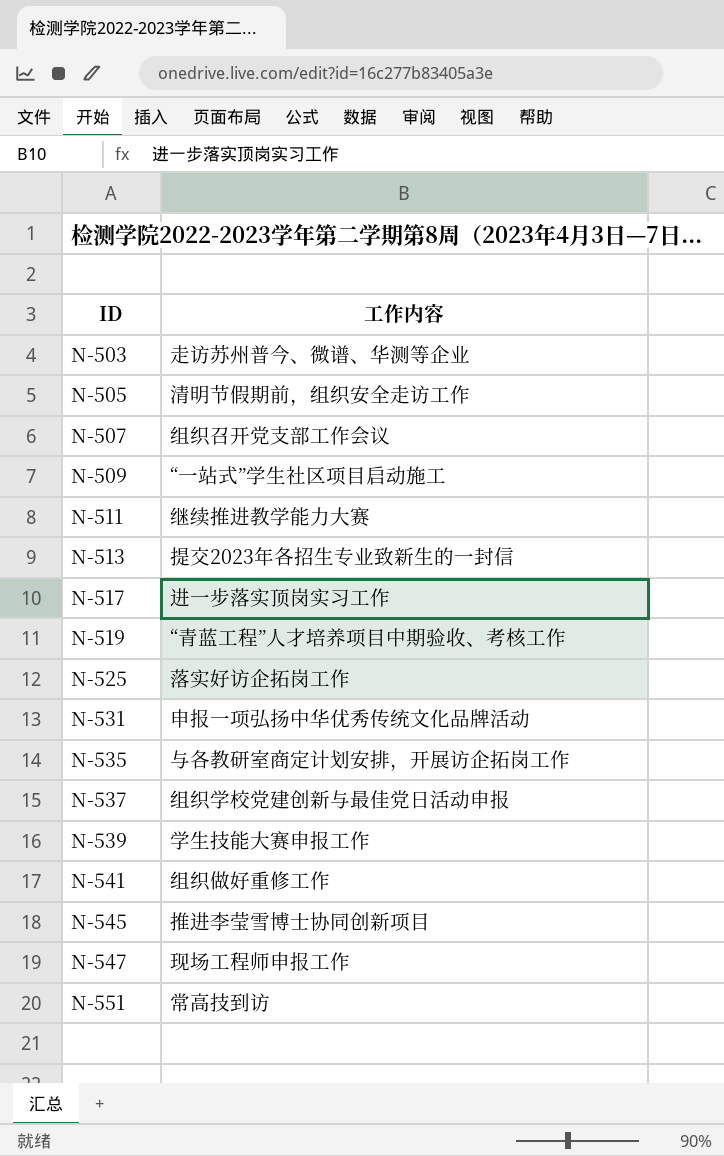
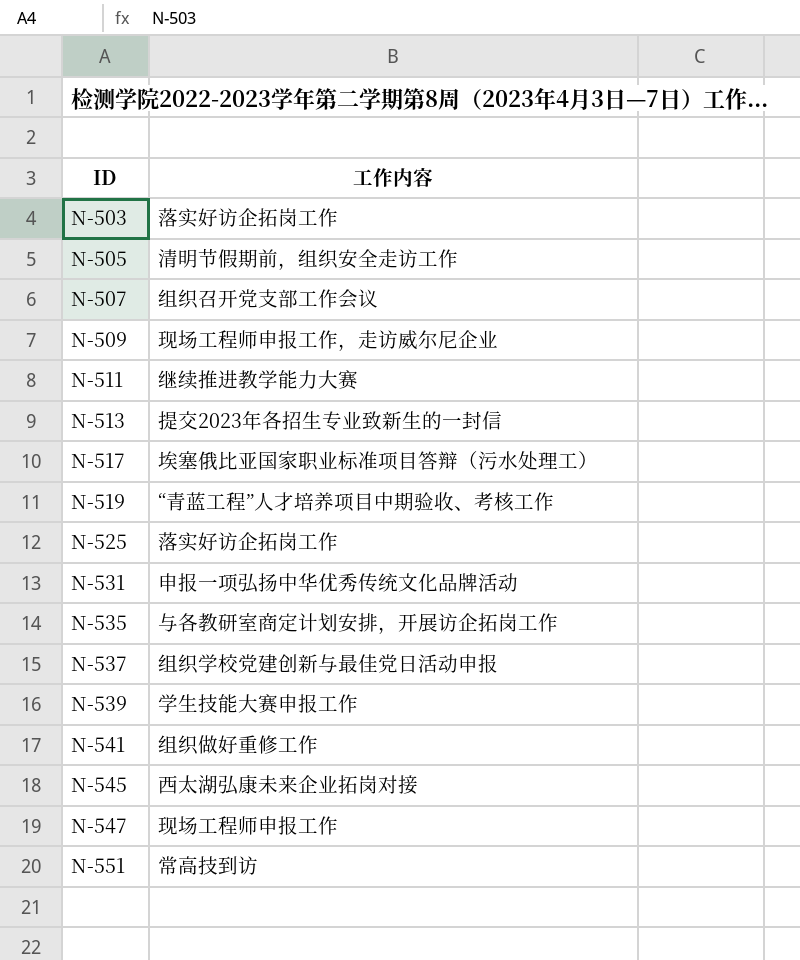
N-503 | 工作内容: 走访苏州普今、微谱、华测等企业 -> 落实好访企拓岗工作
N-509 | 工作内容: “一站式”学生社区项目启动施工 -> 现场工程师申报工作，走访威尔尼企业
N-517 | 工作内容: 进一步落实顶岗实习工作 -> 埃塞俄比亚国家职业标准项目答辩（污水处理工）
N-545 | 工作内容: 推进李莹雪博士协同创新项目 -> 西太湖弘康未来企业拓岗对接

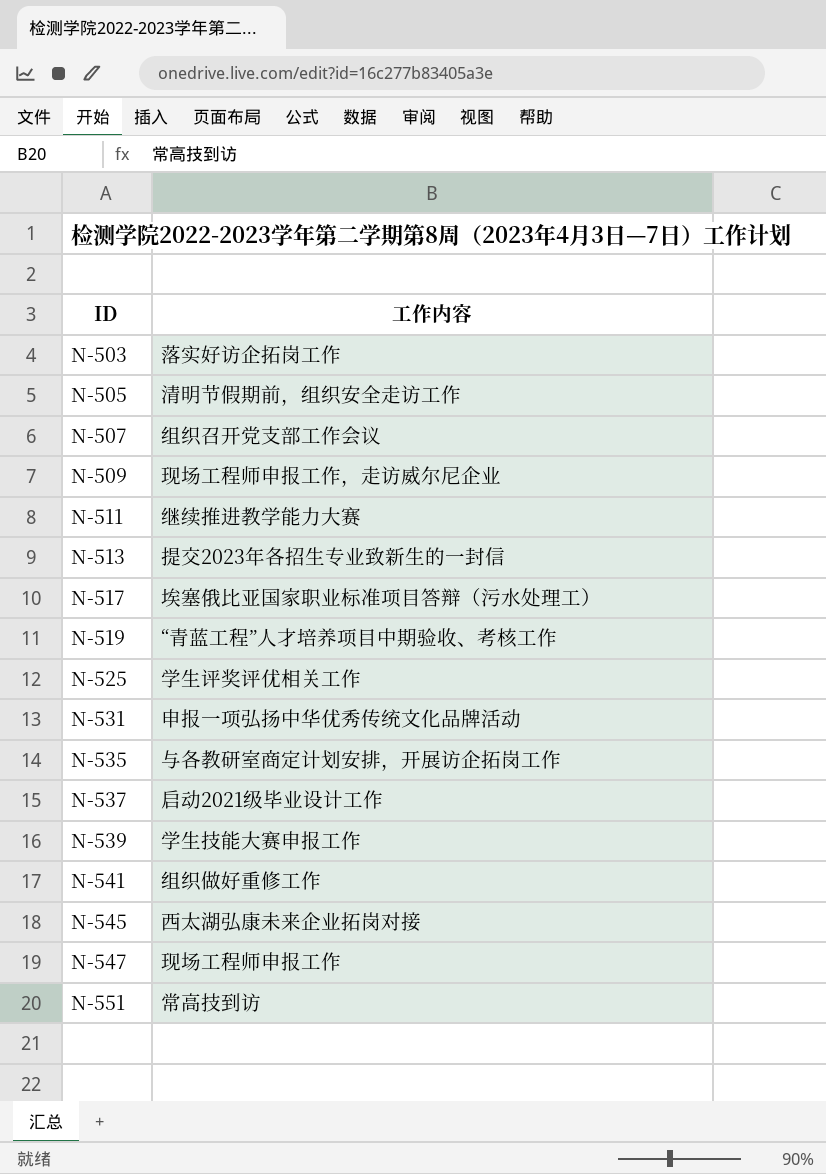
N-525 | 工作内容: 落实好访企拓岗工作 -> 学生评奖评优相关工作
N-537 | 工作内容: 组织学校党建创新与最佳党日活动申报 -> 启动2021级毕业设计工作

